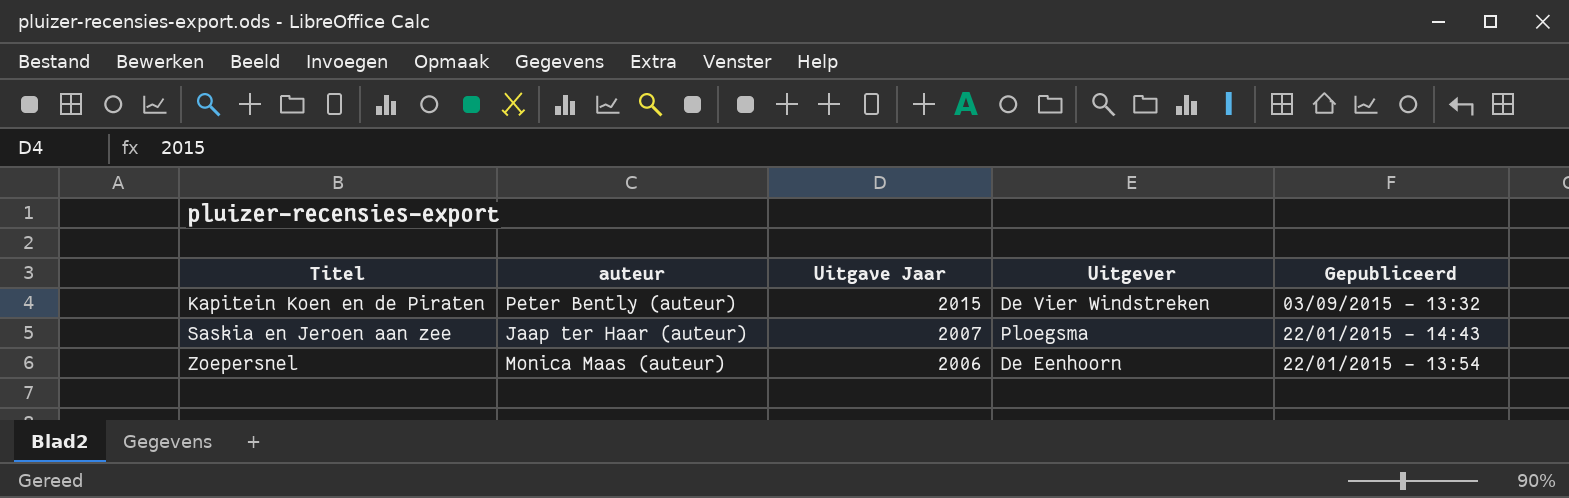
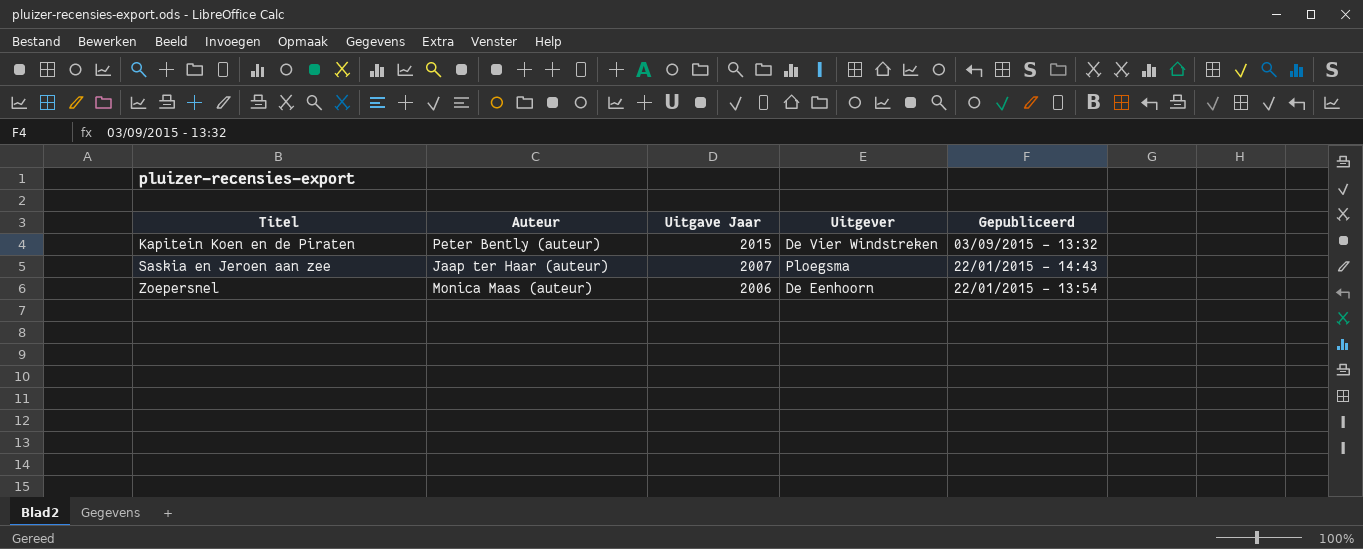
column name: auteur -> Auteur

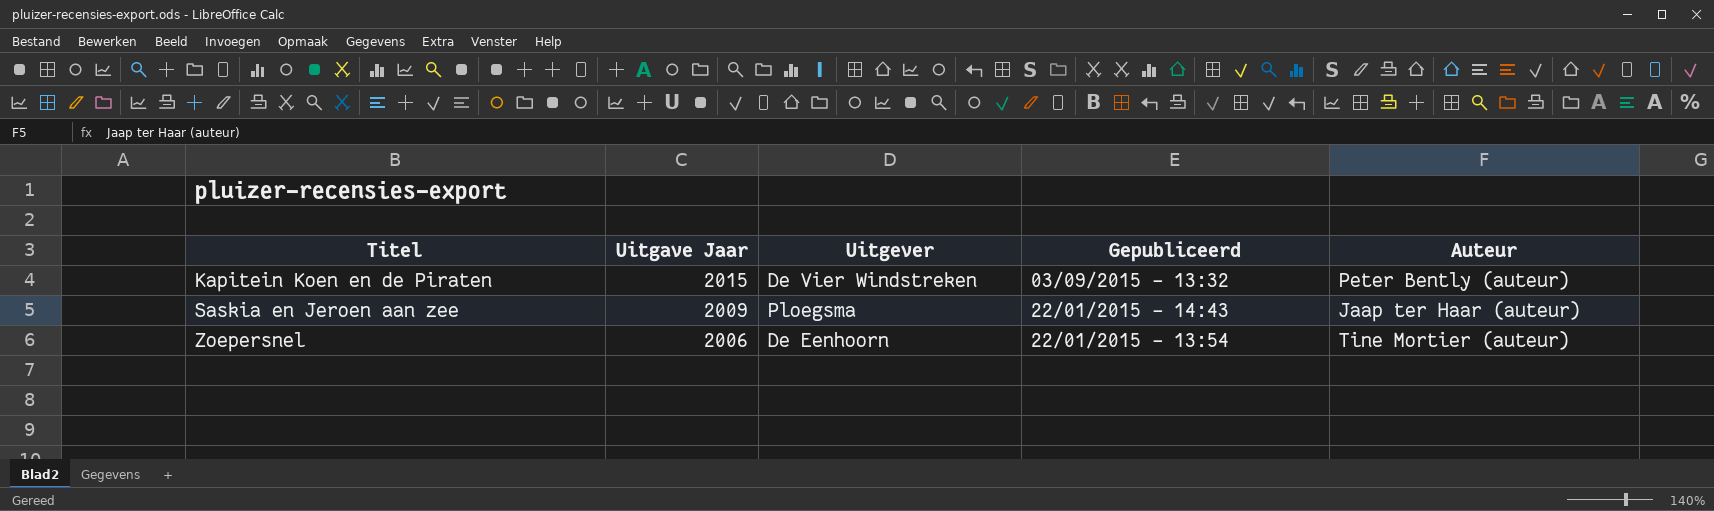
column Auteur | position: 2 -> 5
Saskia en Jeroen aan zee | Uitgave Jaar: 2007 -> 2009
Zoepersnel | Auteur: Monica Maas (auteur) -> Tine Mortier (auteur)

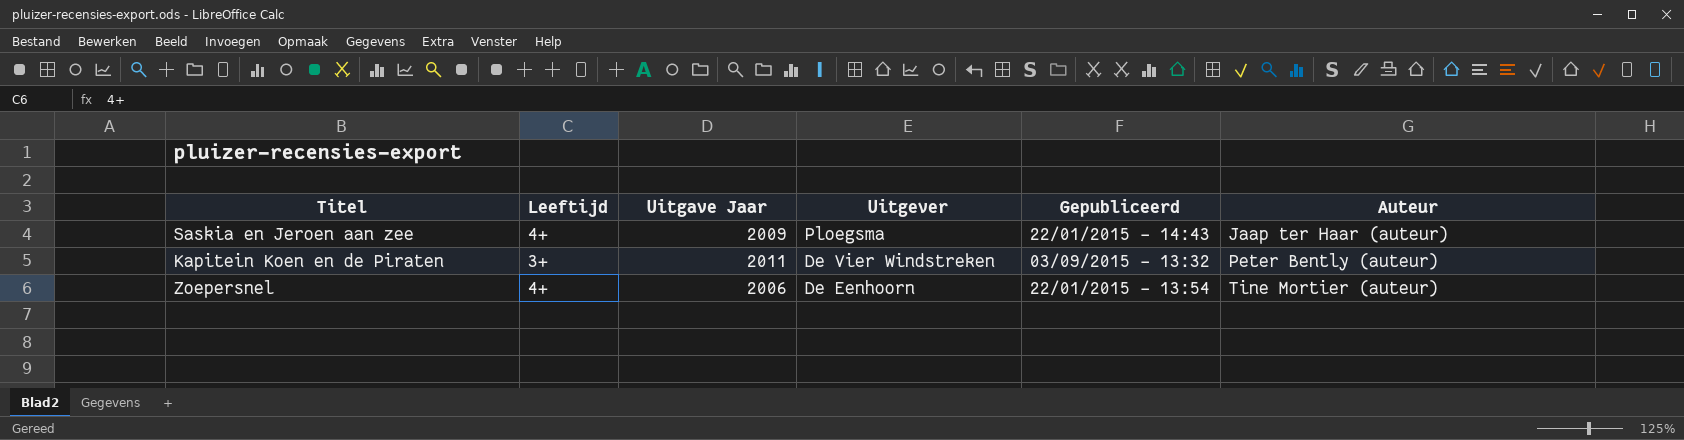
row order: Titel ascending -> Uitgever descending
column Leeftijd | position: none -> 2
Kapitein Koen en de Piraten | Uitgave Jaar: 2015 -> 2011

